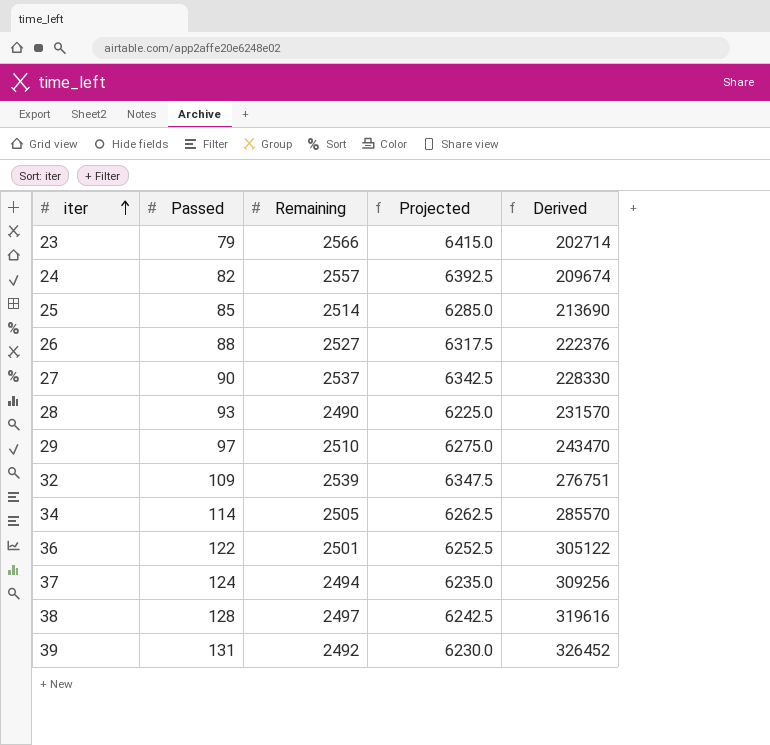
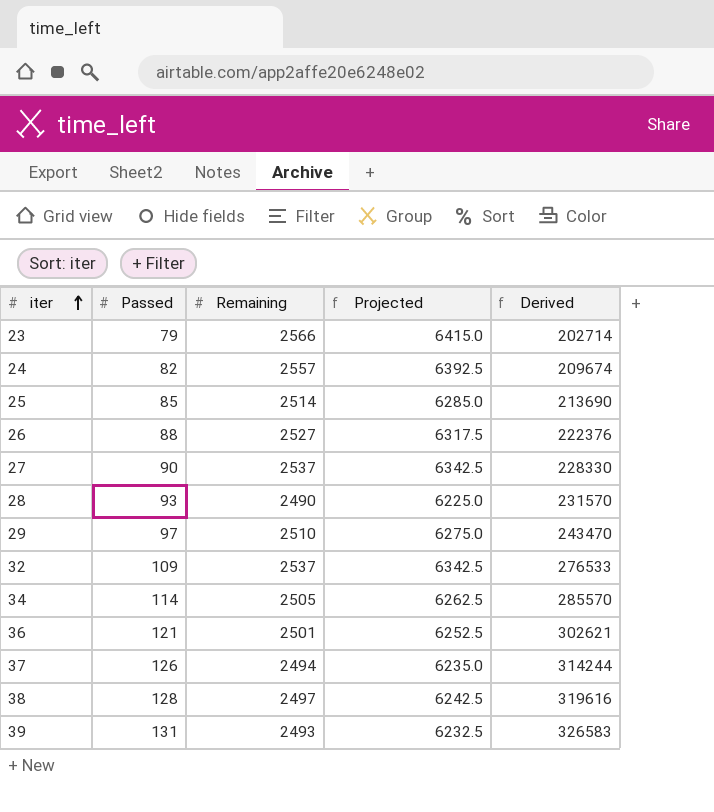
32 | Remaining: 2539 -> 2537
32 | Projected: 6347.5 -> 6342.5
32 | Derived: 276751 -> 276533
36 | Passed: 122 -> 121
36 | Derived: 305122 -> 302621
37 | Passed: 124 -> 126
37 | Derived: 309256 -> 314244
39 | Remaining: 2492 -> 2493
39 | Projected: 6230.0 -> 6232.5
39 | Derived: 326452 -> 326583

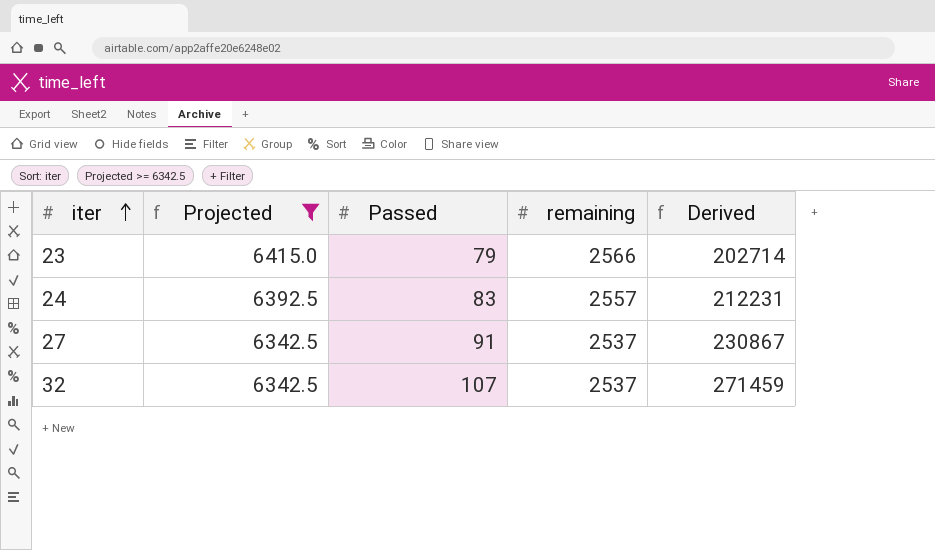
filter: none -> Projected >= 6342.5
column Projected | position: 4 -> 2
column name: Remaining -> remaining
24 | Passed: 82 -> 83
24 | Derived: 209674 -> 212231
27 | Passed: 90 -> 91
27 | Derived: 228330 -> 230867
32 | Passed: 109 -> 107
32 | Derived: 276533 -> 271459

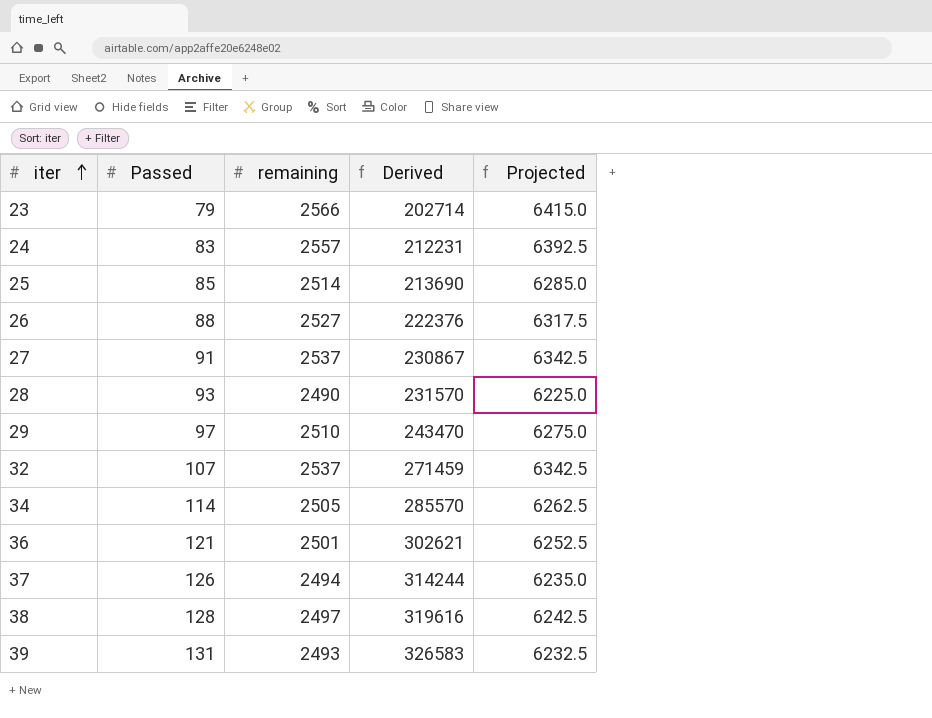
filter: Projected >= 6342.5 -> none
column Projected | position: 2 -> 5

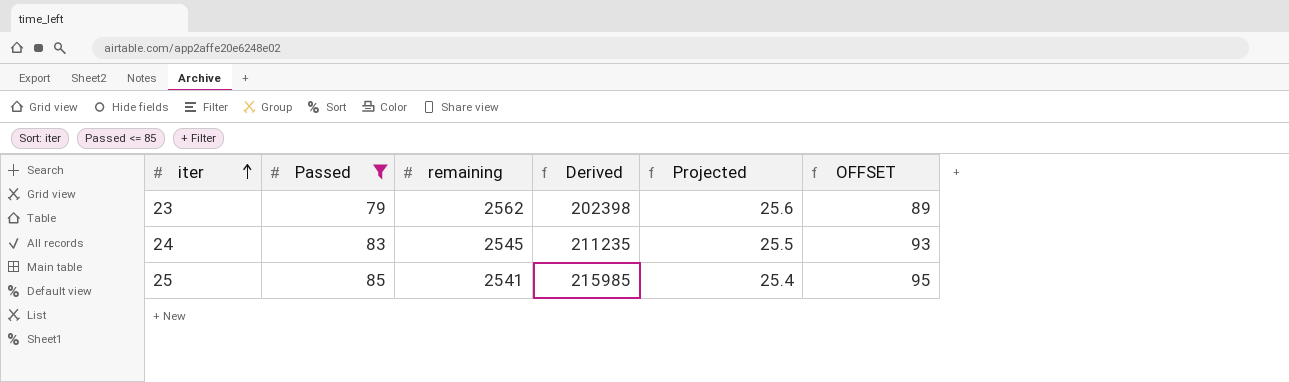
filter: none -> Passed <= 85
column Projected | formula: [remaining] * 2.5 -> [remaining] * 0.01
column OFFSET | formula: none -> [Passed] + 10
23 | remaining: 2566 -> 2562
23 | Derived: 202714 -> 202398
24 | remaining: 2557 -> 2545
24 | Derived: 212231 -> 211235
25 | remaining: 2514 -> 2541
25 | Derived: 213690 -> 215985

